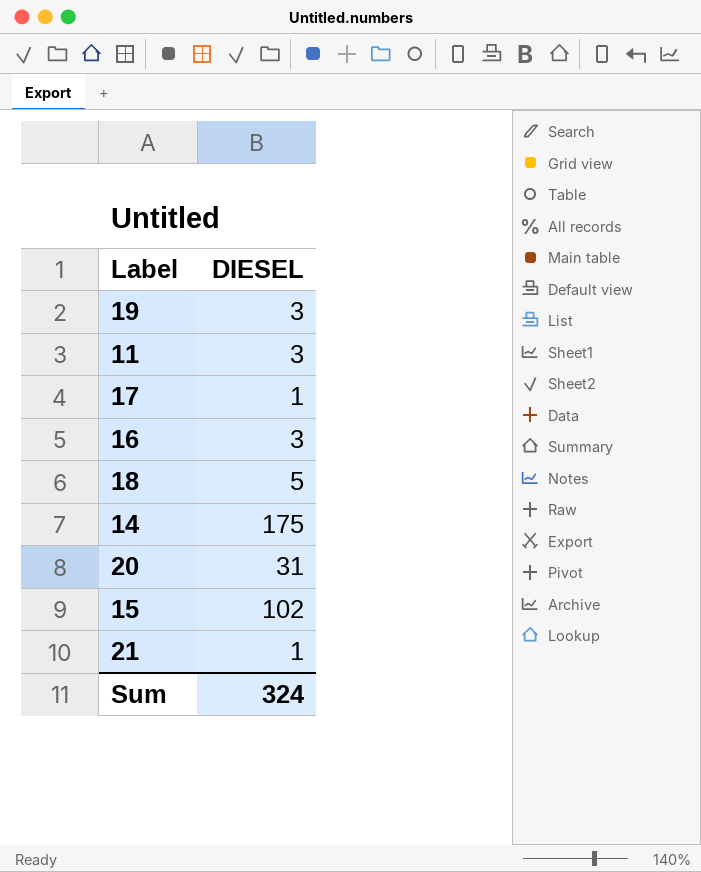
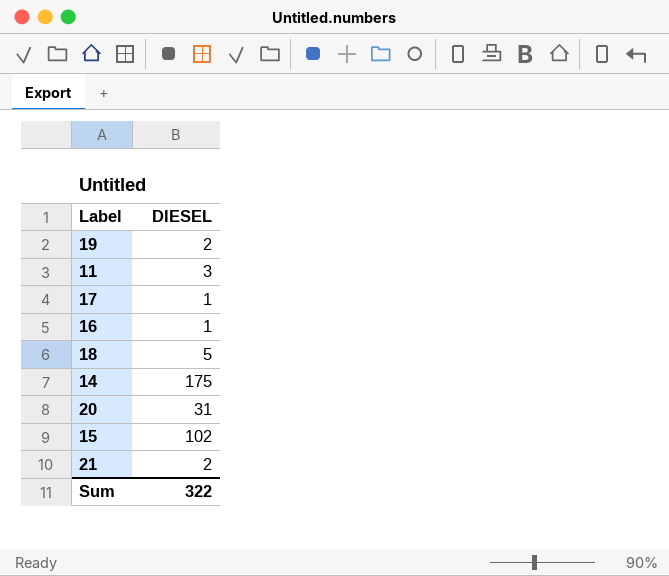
19 | DIESEL: 3 -> 2
16 | DIESEL: 3 -> 1
21 | DIESEL: 1 -> 2
Sum | DIESEL: 324 -> 322

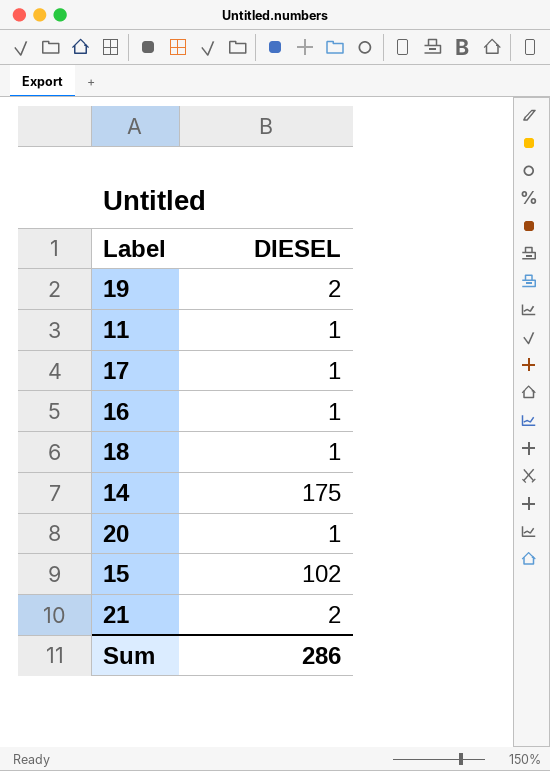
11 | DIESEL: 3 -> 1
18 | DIESEL: 5 -> 1
20 | DIESEL: 31 -> 1
Sum | DIESEL: 322 -> 286

